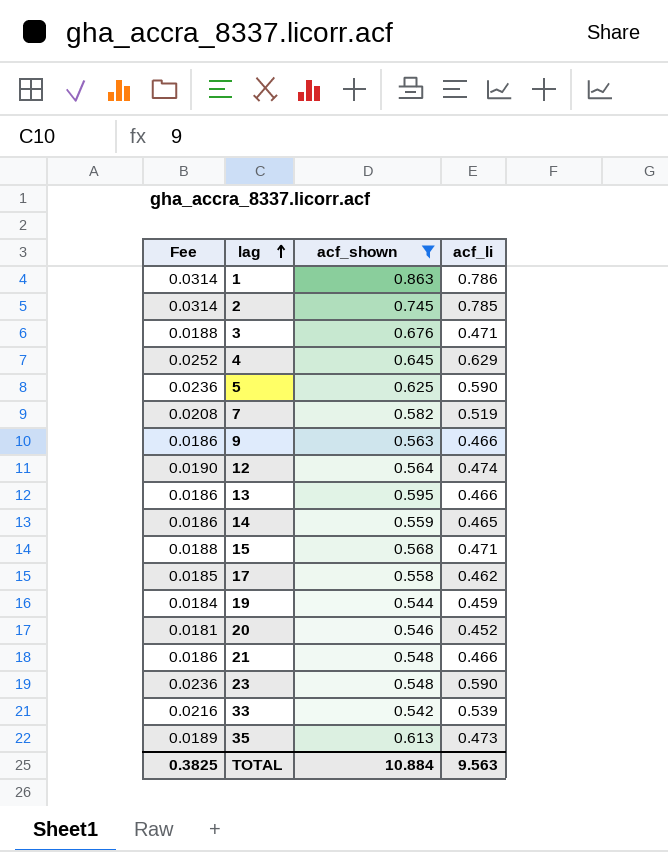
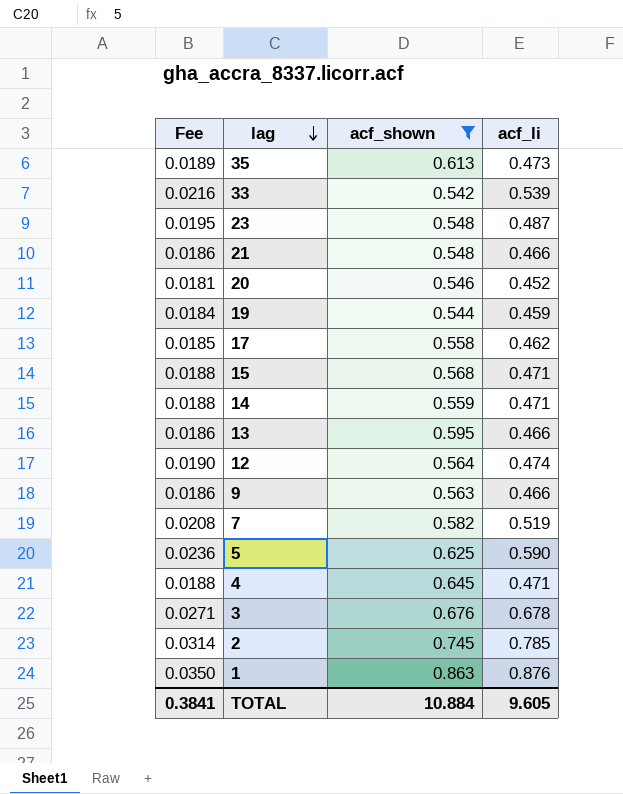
row order: lag ascending -> lag descending
23 | Fee: 0.0236 -> 0.0195
23 | acf_li: 0.590 -> 0.487
14 | Fee: 0.0186 -> 0.0188
14 | acf_li: 0.465 -> 0.471
4 | Fee: 0.0252 -> 0.0188
4 | acf_li: 0.629 -> 0.471
3 | Fee: 0.0188 -> 0.0271
3 | acf_li: 0.471 -> 0.678
1 | Fee: 0.0314 -> 0.0350
1 | acf_li: 0.786 -> 0.876
TOTAL | Fee: 0.3825 -> 0.3841
TOTAL | acf_li: 9.563 -> 9.605

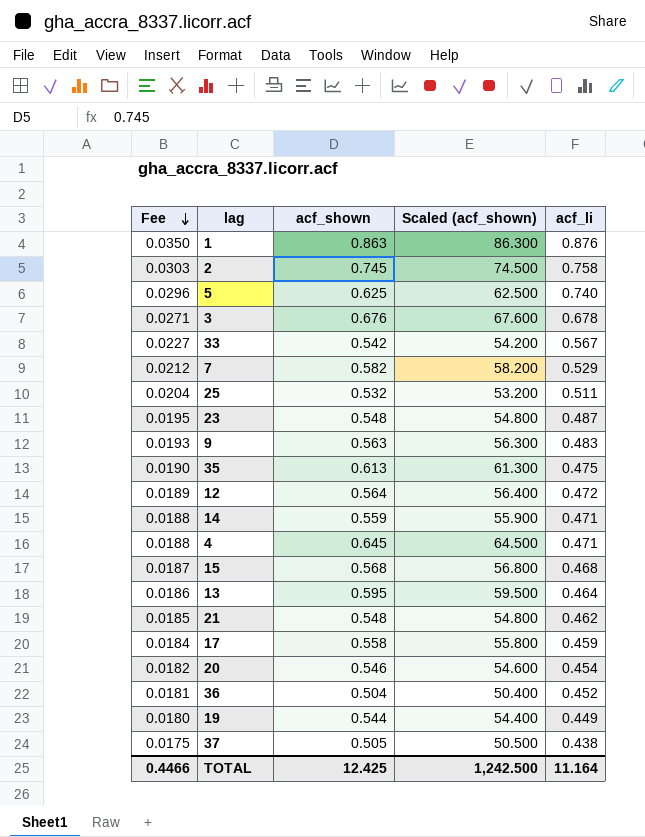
filter: acf_shown >= 0.542 -> none
row order: lag descending -> Fee descending
column Scaled (acf_shown) | formula: none -> [acf_shown] * 100
2 | Fee: 0.0314 -> 0.0303
2 | acf_li: 0.785 -> 0.758
5 | Fee: 0.0236 -> 0.0296
5 | acf_li: 0.590 -> 0.740
33 | Fee: 0.0216 -> 0.0227
33 | acf_li: 0.539 -> 0.567
7 | Fee: 0.0208 -> 0.0212
7 | acf_li: 0.519 -> 0.529
9 | Fee: 0.0186 -> 0.0193
9 | acf_li: 0.466 -> 0.483
35 | Fee: 0.0189 -> 0.0190
35 | acf_li: 0.473 -> 0.475
12 | Fee: 0.0190 -> 0.0189
12 | acf_li: 0.474 -> 0.472
15 | Fee: 0.0188 -> 0.0187
15 | acf_li: 0.471 -> 0.468
13 | acf_li: 0.466 -> 0.464
21 | Fee: 0.0186 -> 0.0185
21 | acf_li: 0.466 -> 0.462
17 | Fee: 0.0185 -> 0.0184
17 | acf_li: 0.462 -> 0.459
20 | Fee: 0.0181 -> 0.0182
20 | acf_li: 0.452 -> 0.454
19 | Fee: 0.0184 -> 0.0180
19 | acf_li: 0.459 -> 0.449
TOTAL | Fee: 0.3841 -> 0.4466
TOTAL | acf_shown: 10.884 -> 12.425
TOTAL | acf_li: 9.605 -> 11.164

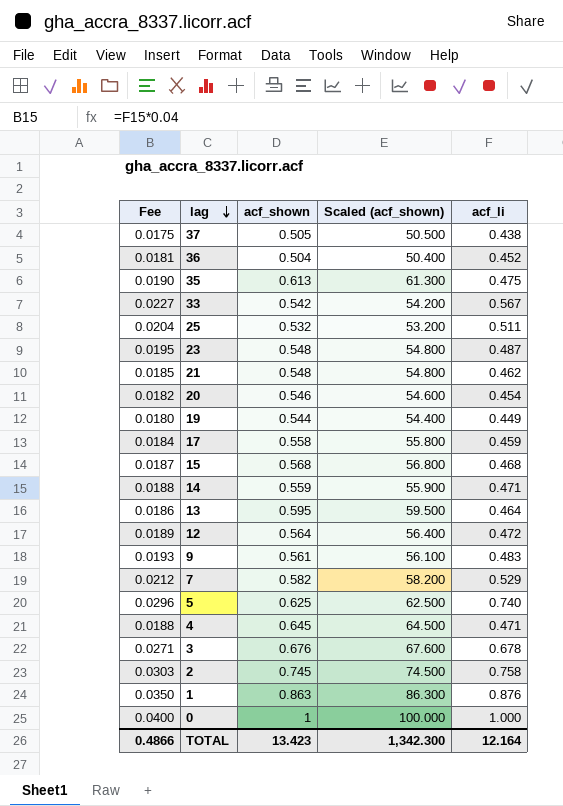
row order: Fee descending -> lag descending
9 | acf_shown: 0.563 -> 0.561
9 | Scaled (acf_shown): 56.300 -> 56.100
row 0: none -> 0.0400 | 1 | 100.000 | 1.000
TOTAL | Fee: 0.4466 -> 0.4866
TOTAL | acf_shown: 12.425 -> 13.423
TOTAL | Scaled (acf_shown): 1,242.500 -> 1,342.300
TOTAL | acf_li: 11.164 -> 12.164

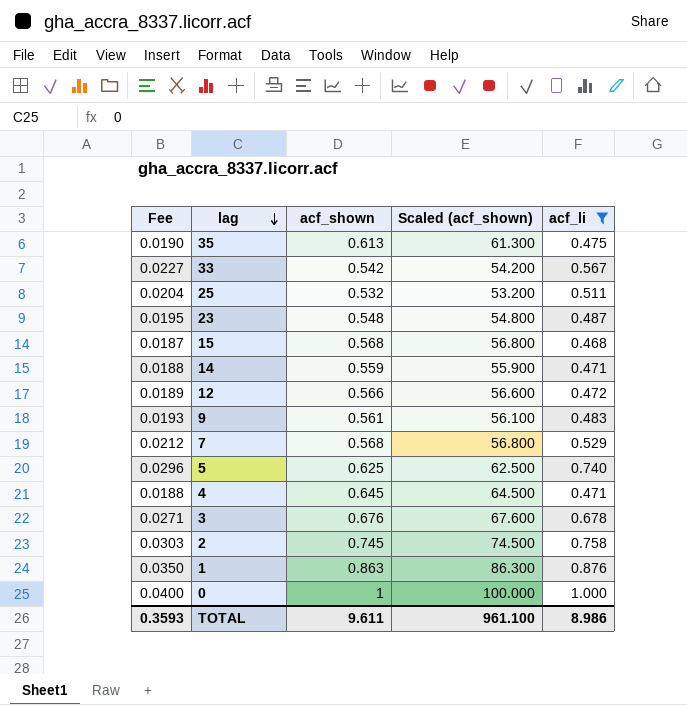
filter: none -> acf_li >= 0.468
12 | acf_shown: 0.564 -> 0.566
12 | Scaled (acf_shown): 56.400 -> 56.600
7 | acf_shown: 0.582 -> 0.568
7 | Scaled (acf_shown): 58.200 -> 56.800
TOTAL | Fee: 0.4866 -> 0.3593
TOTAL | acf_shown: 13.423 -> 9.611
TOTAL | Scaled (acf_shown): 1,342.300 -> 961.100
TOTAL | acf_li: 12.164 -> 8.986

